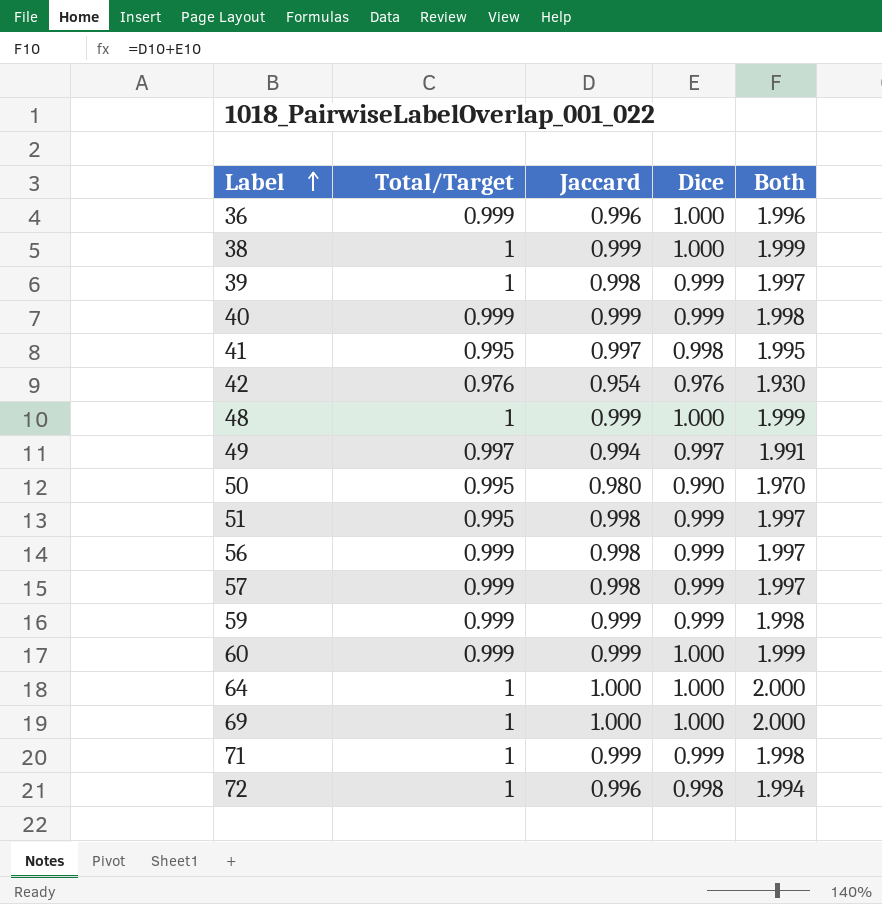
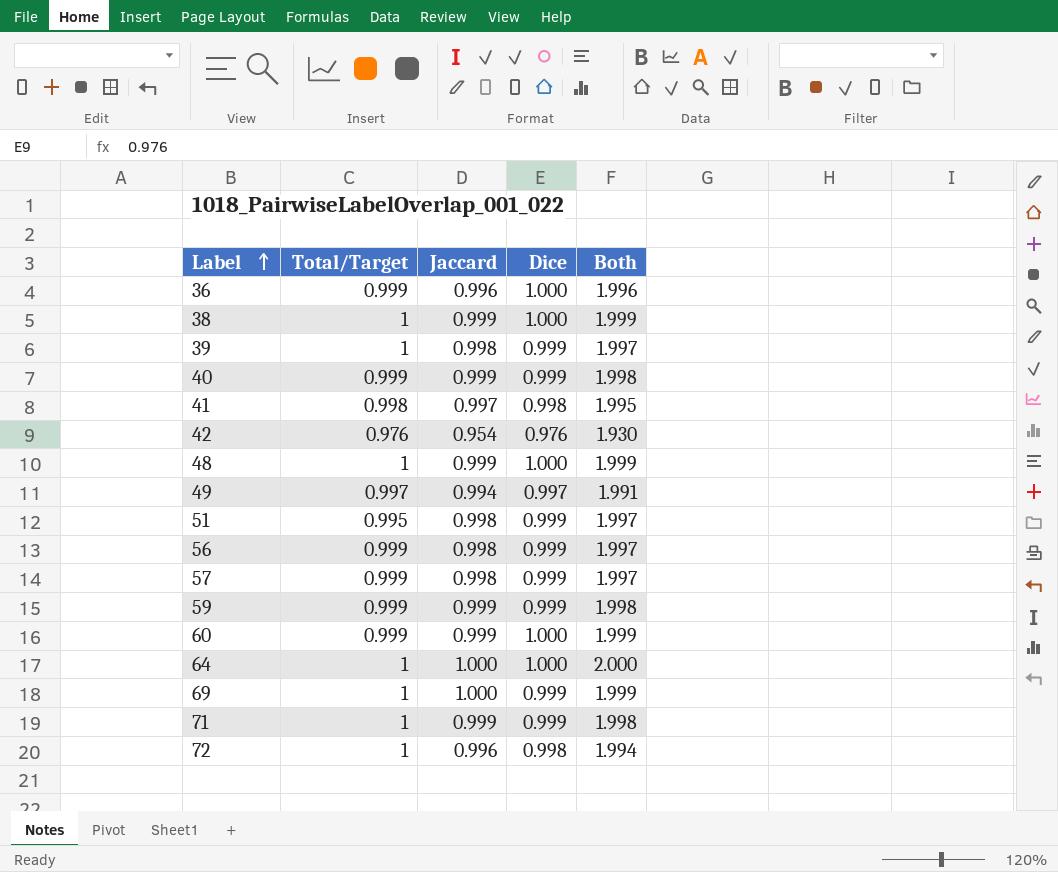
row 50: 0.995 | 0.980 | 0.990 | 1.970 -> none
41 | Total/Target: 0.995 -> 0.998
69 | Dice: 1.000 -> 0.999
69 | Both: 2.000 -> 1.999

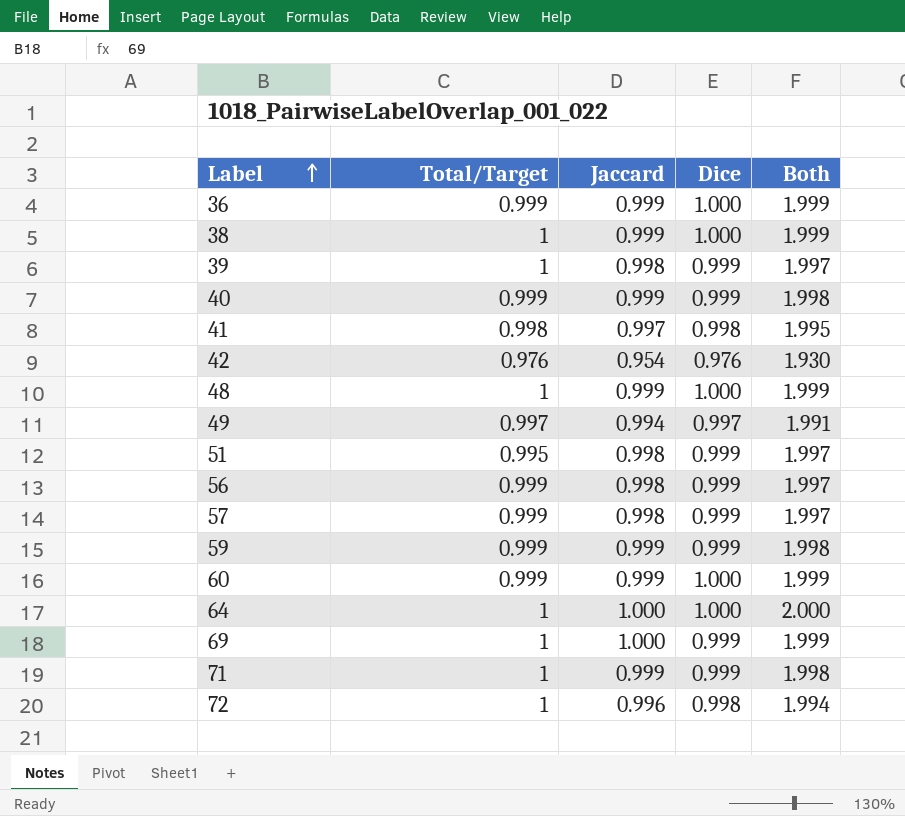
36 | Jaccard: 0.996 -> 0.999
36 | Both: 1.996 -> 1.999

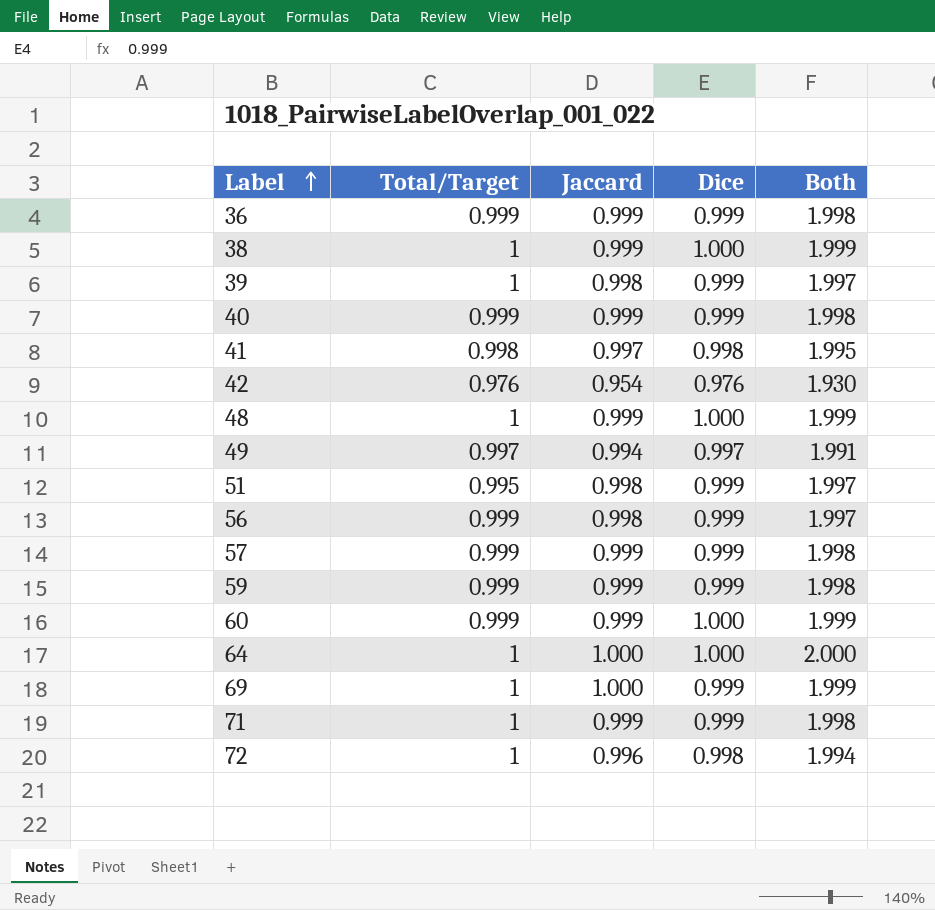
36 | Dice: 1.000 -> 0.999
36 | Both: 1.999 -> 1.998
57 | Jaccard: 0.998 -> 0.999
57 | Both: 1.997 -> 1.998

